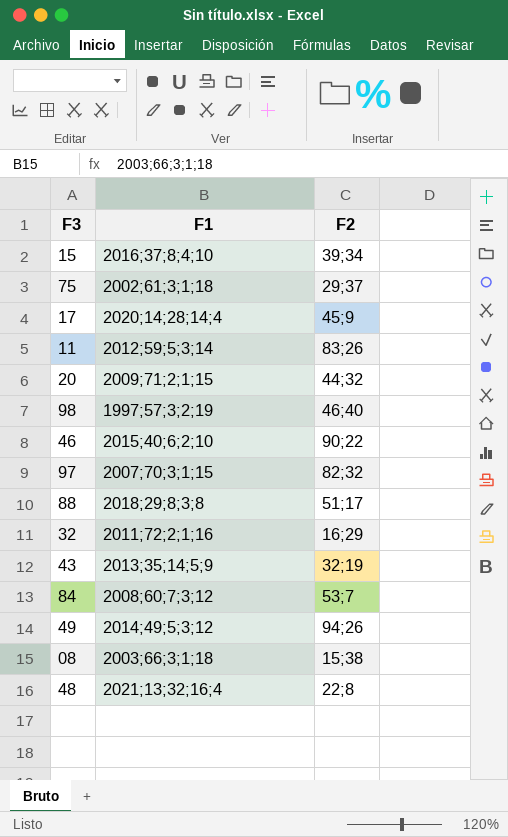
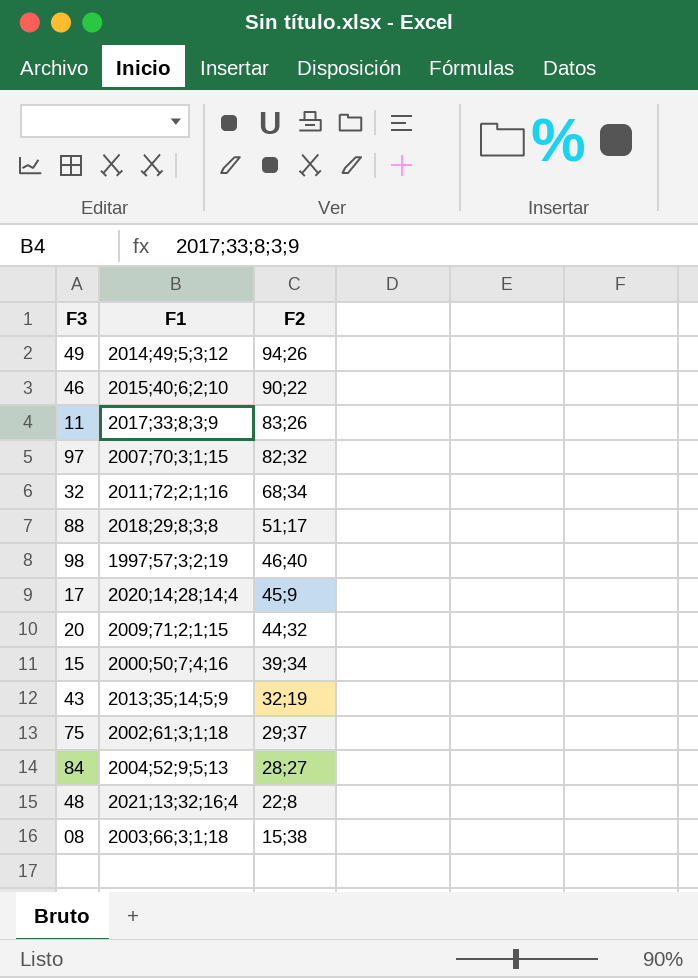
row order: none -> F2 descending
11 | F1: 2012;59;5;3;14 -> 2017;33;8;3;9
32 | F2: 16;29 -> 68;34
15 | F1: 2016;37;8;4;10 -> 2000;50;7;4;16
84 | F1: 2008;60;7;3;12 -> 2004;52;9;5;13
84 | F2: 53;7 -> 28;27

